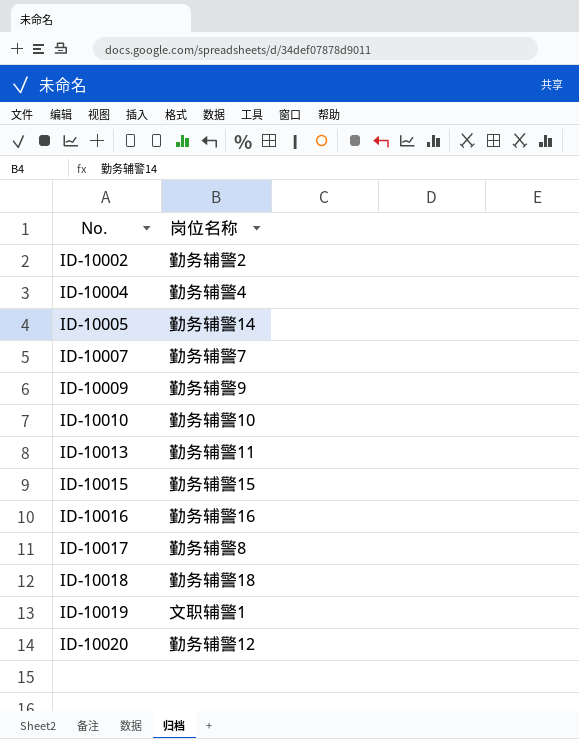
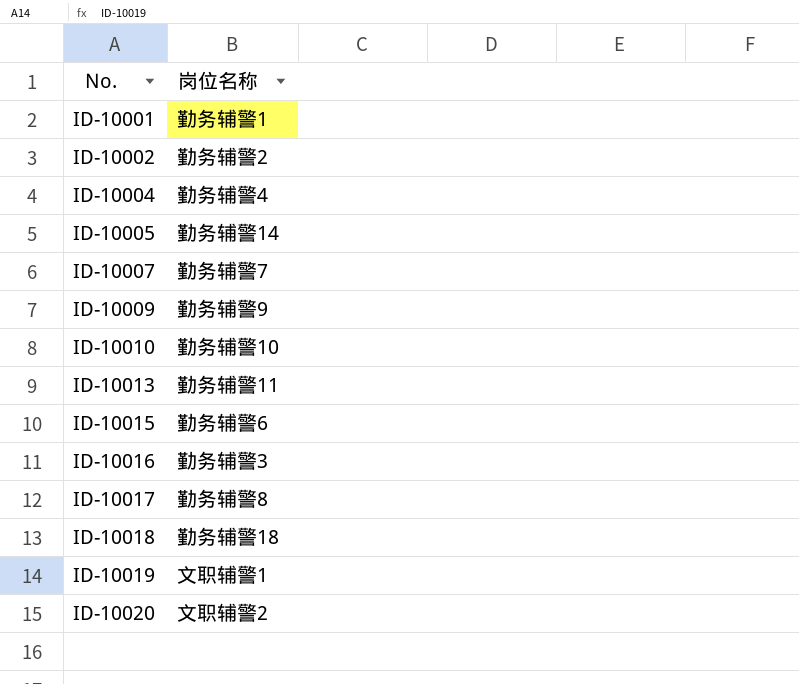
row ID-10001: none -> 勤务辅警1
ID-10015 | 岗位名称: 勤务辅警15 -> 勤务辅警6
ID-10016 | 岗位名称: 勤务辅警16 -> 勤务辅警3
ID-10020 | 岗位名称: 勤务辅警12 -> 文职辅警2

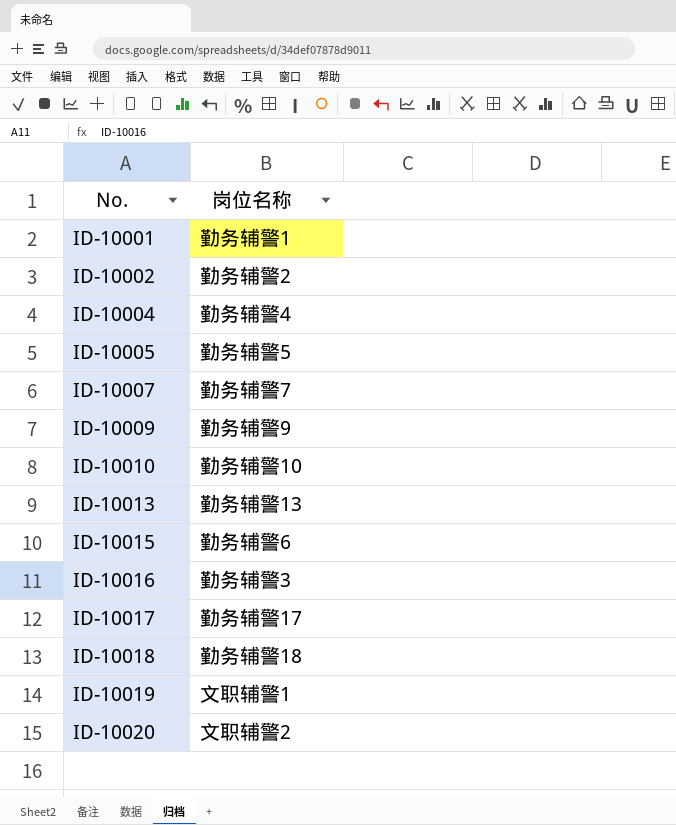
ID-10005 | 岗位名称: 勤务辅警14 -> 勤务辅警5
ID-10013 | 岗位名称: 勤务辅警11 -> 勤务辅警13
ID-10017 | 岗位名称: 勤务辅警8 -> 勤务辅警17

